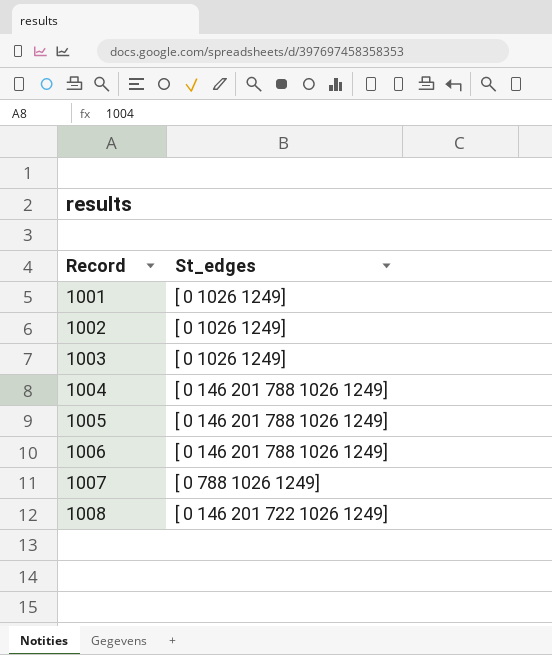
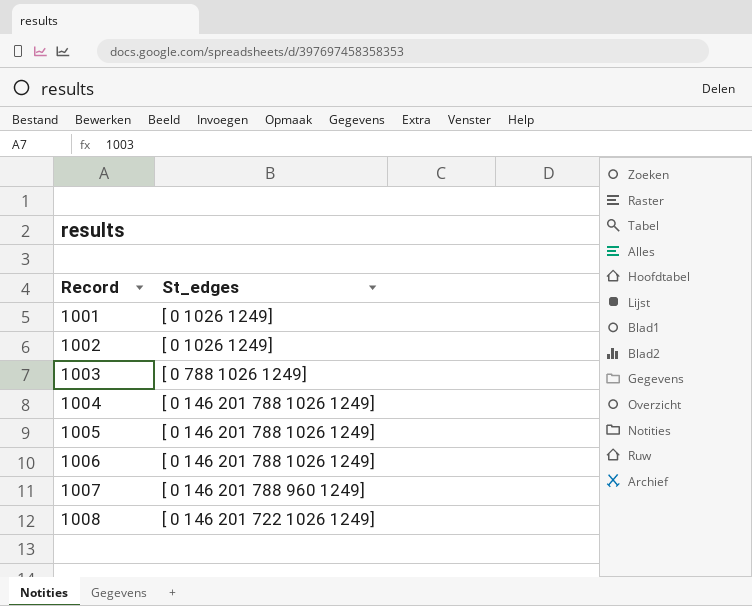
1003 | St_edges: [ 0 1026 1249] -> [ 0 788 1026 1249]
1007 | St_edges: [ 0 788 1026 1249] -> [ 0 146 201 788 960 1249]

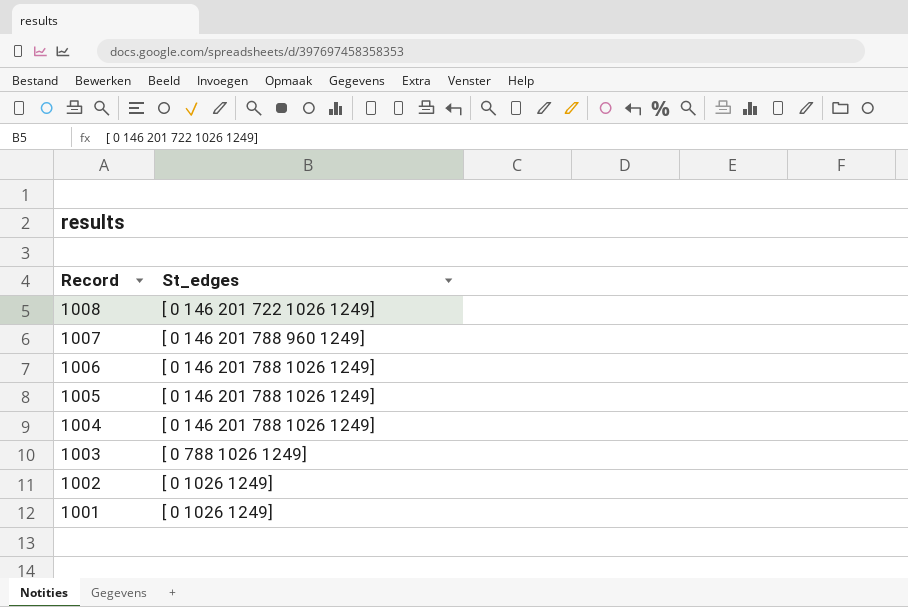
row order: Record ascending -> Record descending

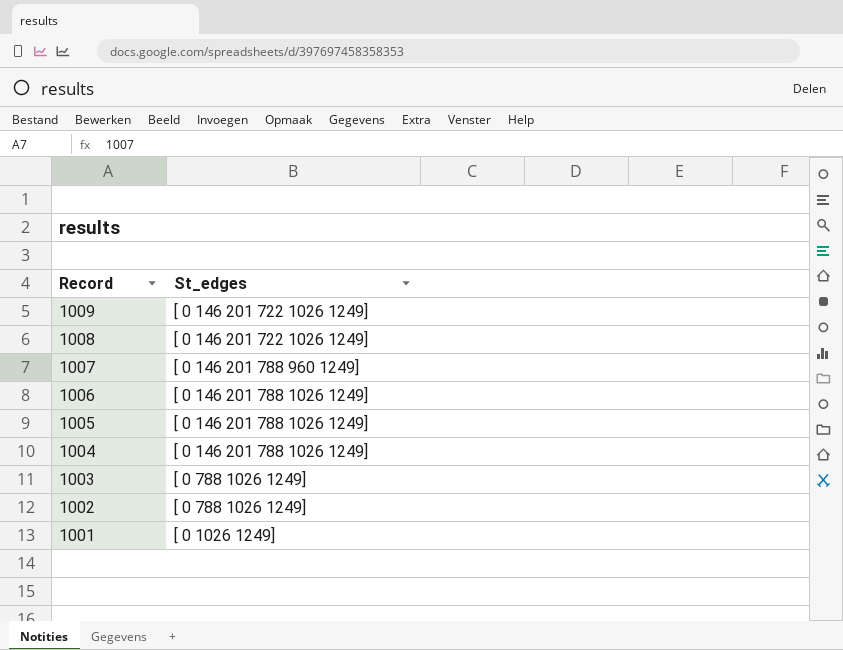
row 1009: none -> [ 0 146 201 722 1026 1249]
1002 | St_edges: [ 0 1026 1249] -> [ 0 788 1026 1249]

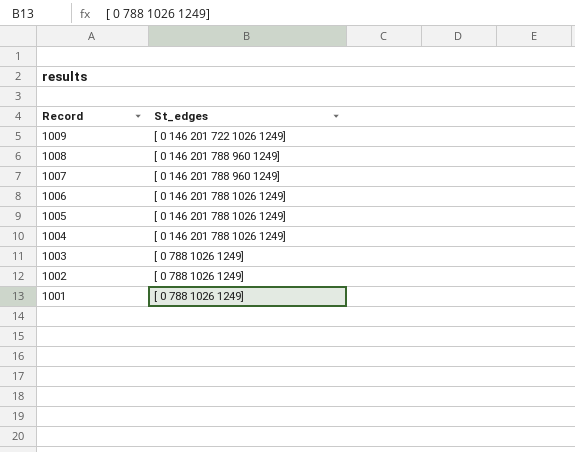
1008 | St_edges: [ 0 146 201 722 1026 1249] -> [ 0 146 201 788 960 1249]
1001 | St_edges: [ 0 1026 1249] -> [ 0 788 1026 1249]

